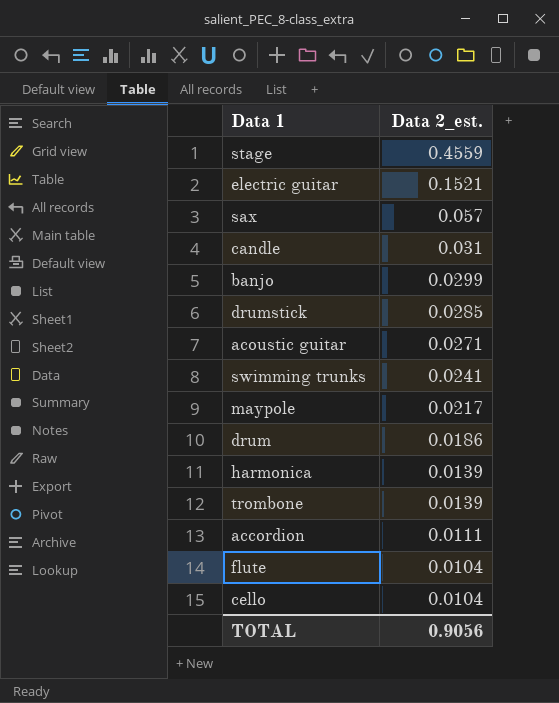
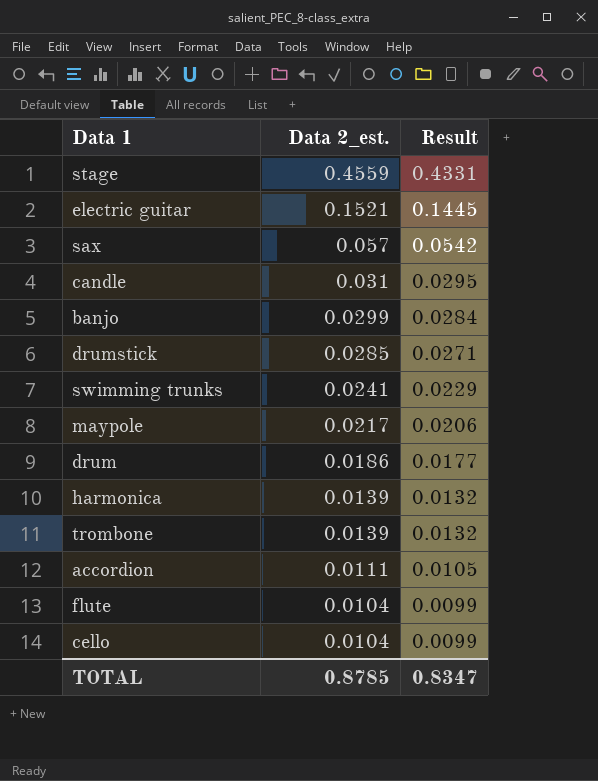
column Result | formula: none -> [Data 2_est.] * 0.95
row acoustic guitar: 0.0271 -> none
TOTAL | Data 2_est.: 0.9056 -> 0.8785

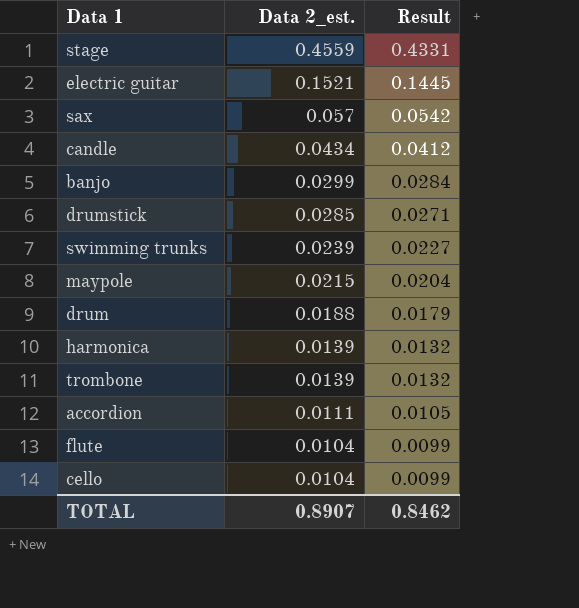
candle | Data 2_est.: 0.031 -> 0.0434
candle | Result: 0.0295 -> 0.0412
swimming trunks | Data 2_est.: 0.0241 -> 0.0239
swimming trunks | Result: 0.0229 -> 0.0227
maypole | Data 2_est.: 0.0217 -> 0.0215
maypole | Result: 0.0206 -> 0.0204
drum | Data 2_est.: 0.0186 -> 0.0188
drum | Result: 0.0177 -> 0.0179
TOTAL | Data 2_est.: 0.8785 -> 0.8907
TOTAL | Result: 0.8347 -> 0.8462

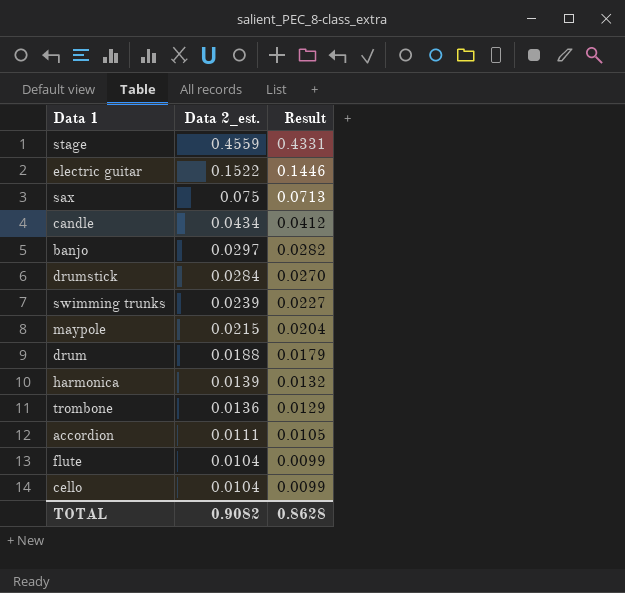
electric guitar | Data 2_est.: 0.1521 -> 0.1522
electric guitar | Result: 0.1445 -> 0.1446
sax | Data 2_est.: 0.057 -> 0.075
sax | Result: 0.0542 -> 0.0713
banjo | Data 2_est.: 0.0299 -> 0.0297
banjo | Result: 0.0284 -> 0.0282
drumstick | Data 2_est.: 0.0285 -> 0.0284
drumstick | Result: 0.0271 -> 0.0270
trombone | Data 2_est.: 0.0139 -> 0.0136
trombone | Result: 0.0132 -> 0.0129
TOTAL | Data 2_est.: 0.8907 -> 0.9082
TOTAL | Result: 0.8462 -> 0.8628

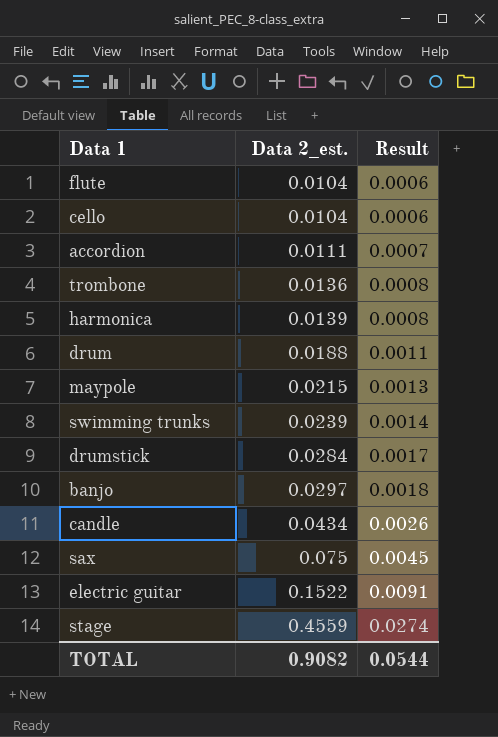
row order: Data 2_est. descending -> Data 2_est. ascending
column Result | formula: [Data 2_est.] * 0.95 -> [Data 2_est.] * 0.06
TOTAL | Result: 0.8628 -> 0.0544

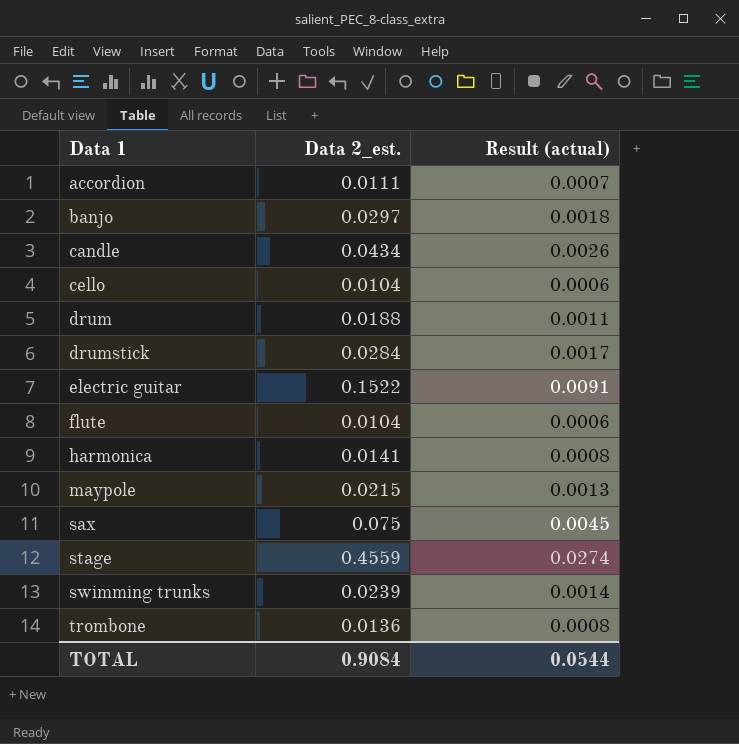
row order: Data 2_est. ascending -> Data 1 ascending
column name: Result -> Result (actual)
harmonica | Data 2_est.: 0.0139 -> 0.0141
TOTAL | Data 2_est.: 0.9082 -> 0.9084

